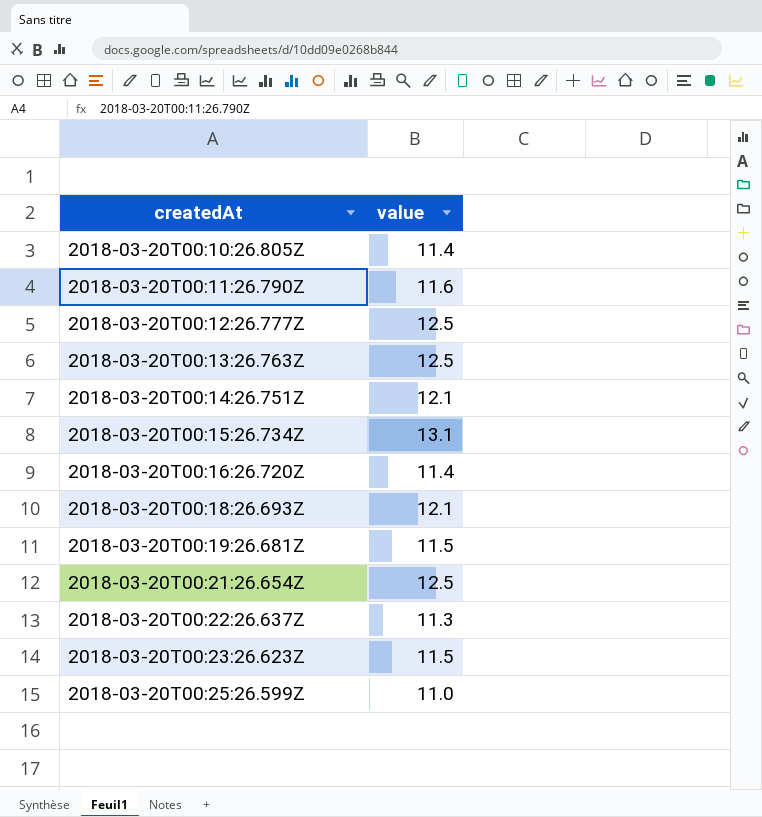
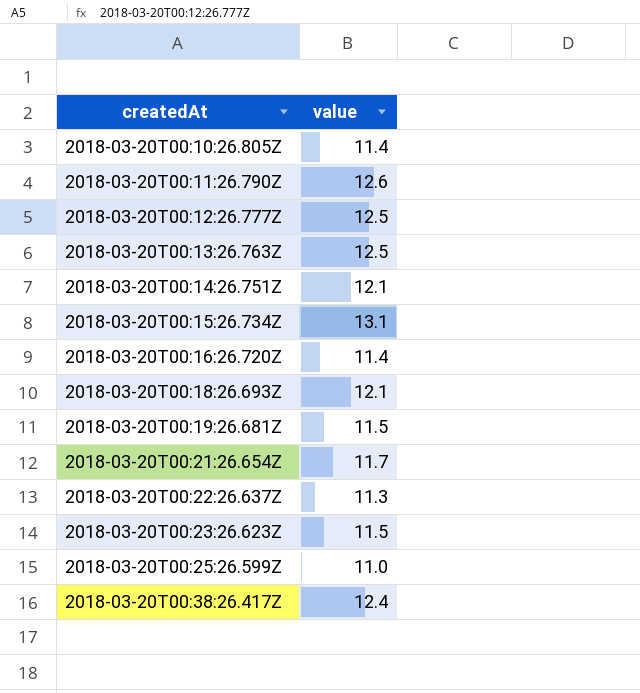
2018-03-20T00:11:26.790Z | value: 11.6 -> 12.6
2018-03-20T00:21:26.654Z | value: 12.5 -> 11.7
row 2018-03-20T00:38:26.417Z: none -> 12.4

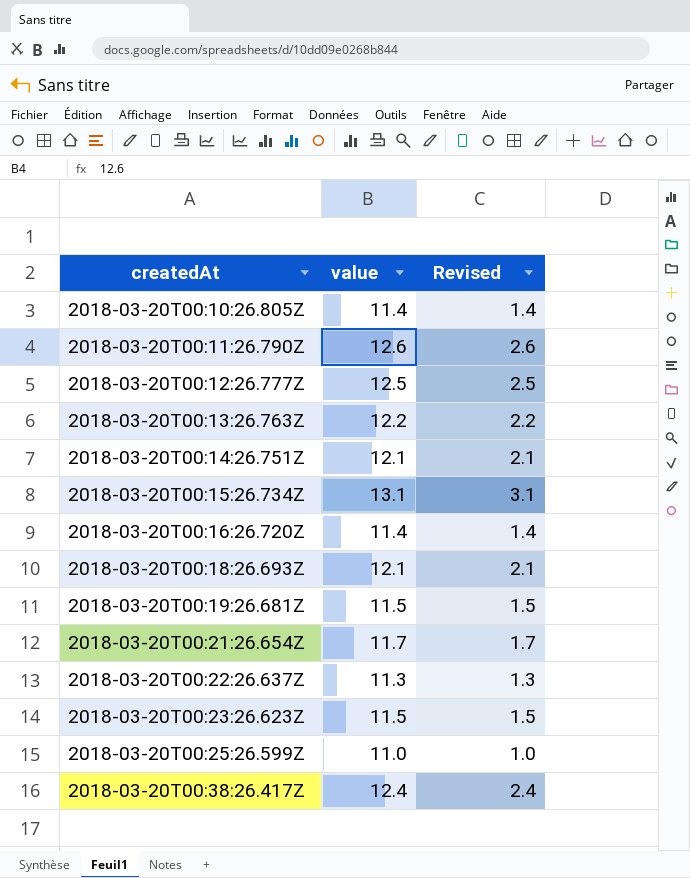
column Revised | formula: none -> [value] - 10
2018-03-20T00:13:26.763Z | value: 12.5 -> 12.2

